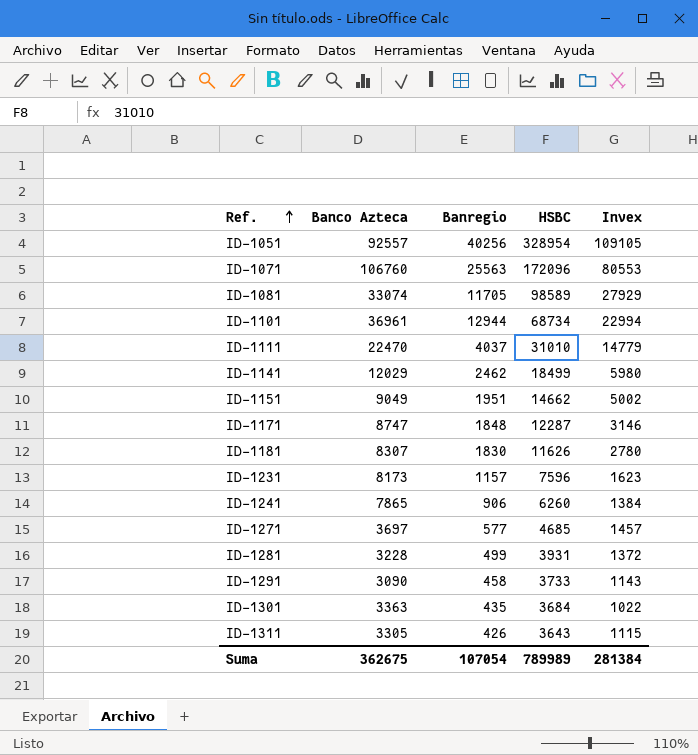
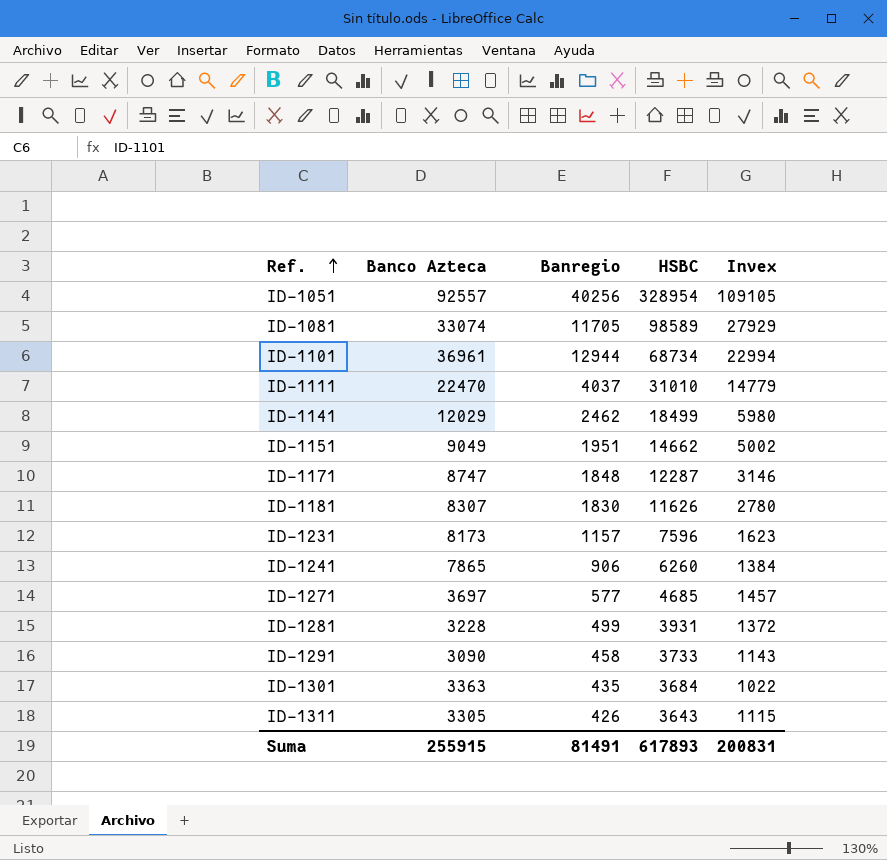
row ID-1071: 106760 | 25563 | 172096 | 80553 -> none
Suma | Banco Azteca: 362675 -> 255915
Suma | Banregio: 107054 -> 81491
Suma | HSBC: 789989 -> 617893
Suma | Invex: 281384 -> 200831

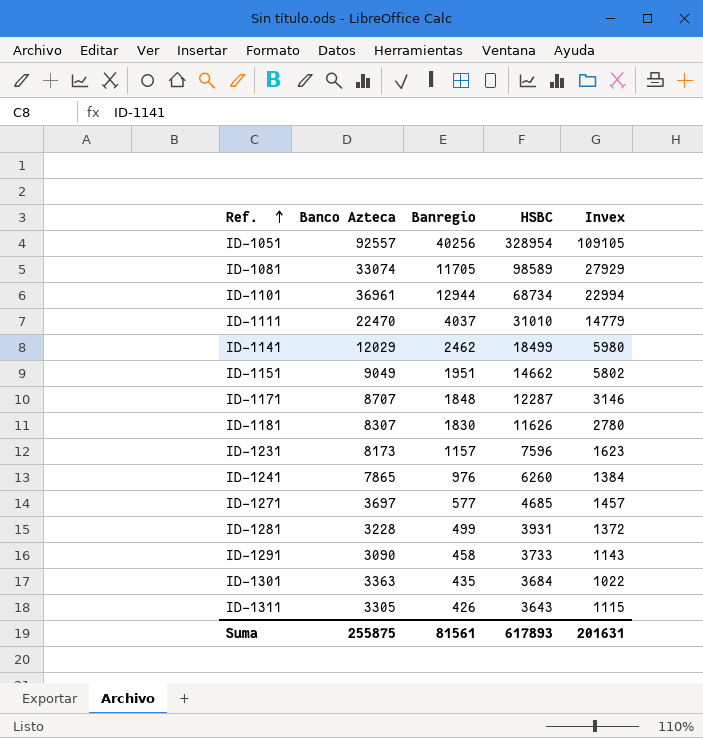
ID-1151 | Invex: 5002 -> 5802
ID-1171 | Banco Azteca: 8747 -> 8707
ID-1241 | Banregio: 906 -> 976
Suma | Banco Azteca: 255915 -> 255875
Suma | Banregio: 81491 -> 81561
Suma | Invex: 200831 -> 201631

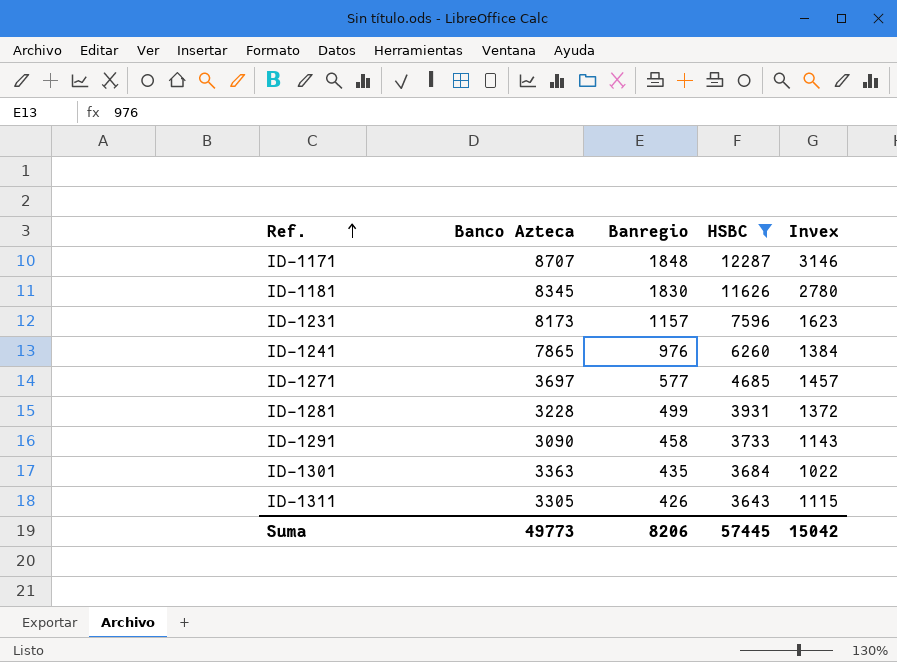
filter: none -> HSBC <= 12287
ID-1181 | Banco Azteca: 8307 -> 8345
Suma | Banco Azteca: 255875 -> 49773
Suma | Banregio: 81561 -> 8206
Suma | HSBC: 617893 -> 57445
Suma | Invex: 201631 -> 15042

